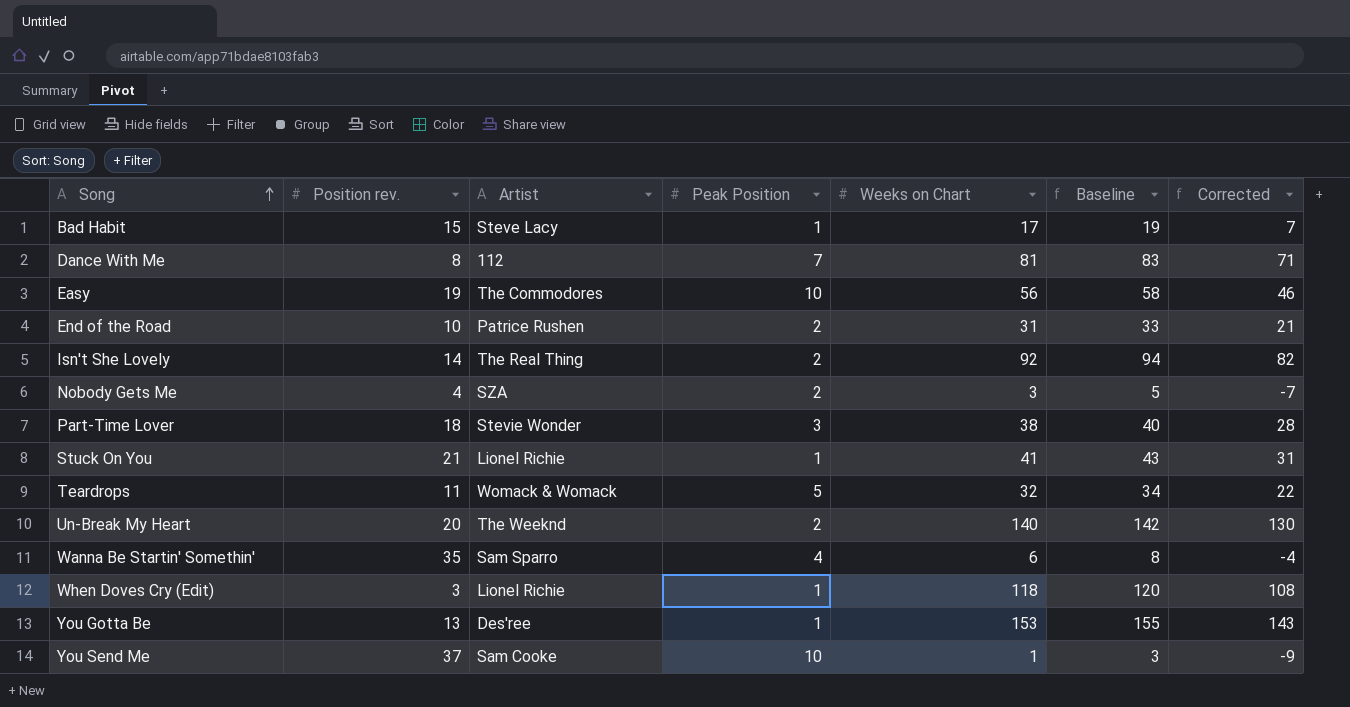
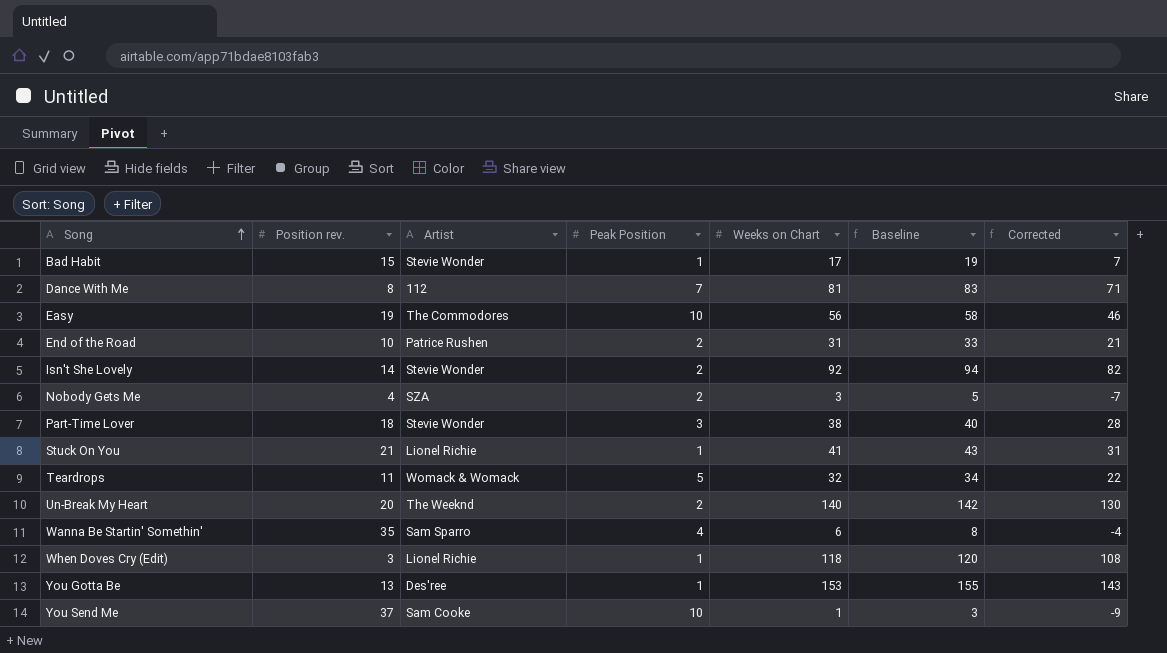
Bad Habit | Artist: Steve Lacy -> Stevie Wonder
Isn't She Lovely | Artist: The Real Thing -> Stevie Wonder

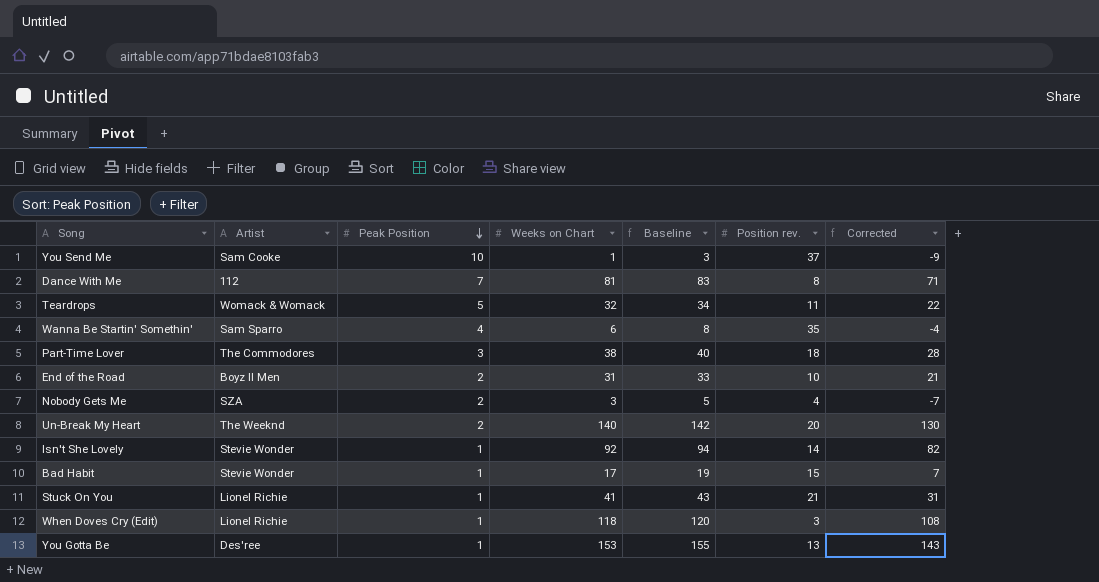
row order: Song ascending -> Peak Position descending
column Position rev. | position: 2 -> 6
row Easy: 19 | The Commodores | 10 | 56 | 58 | 46 -> none
Part-Time Lover | Artist: Stevie Wonder -> The Commodores
End of the Road | Artist: Patrice Rushen -> Boyz II Men
Isn't She Lovely | Peak Position: 2 -> 1

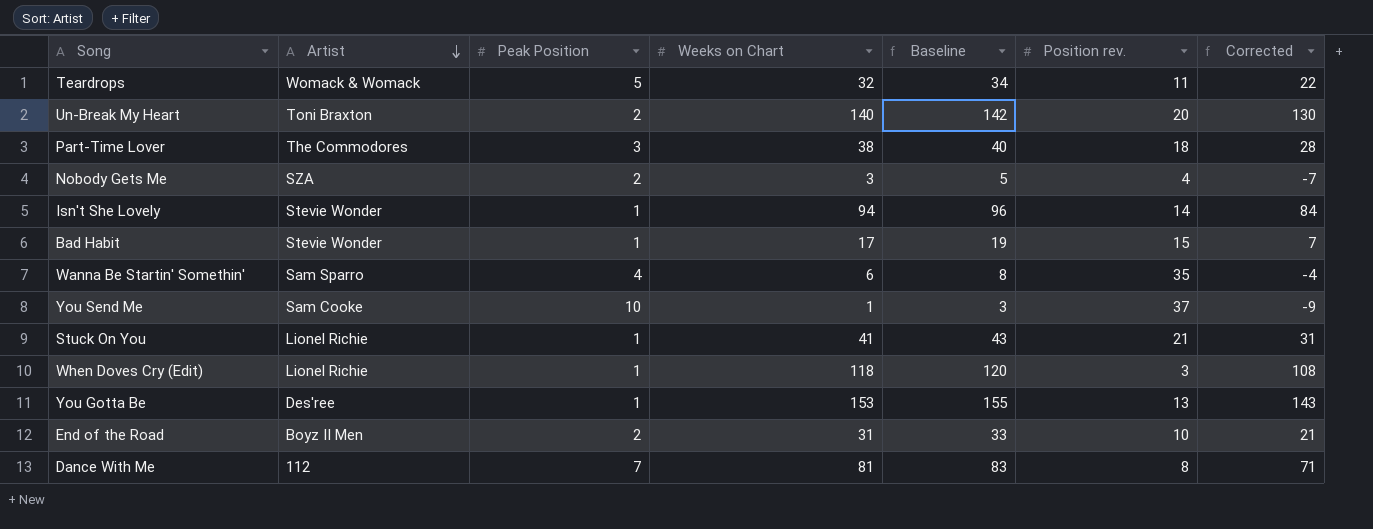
row order: Peak Position descending -> Artist descending
Un-Break My Heart | Artist: The Weeknd -> Toni Braxton
Isn't She Lovely | Weeks on Chart: 92 -> 94
Isn't She Lovely | Baseline: 94 -> 96
Isn't She Lovely | Corrected: 82 -> 84

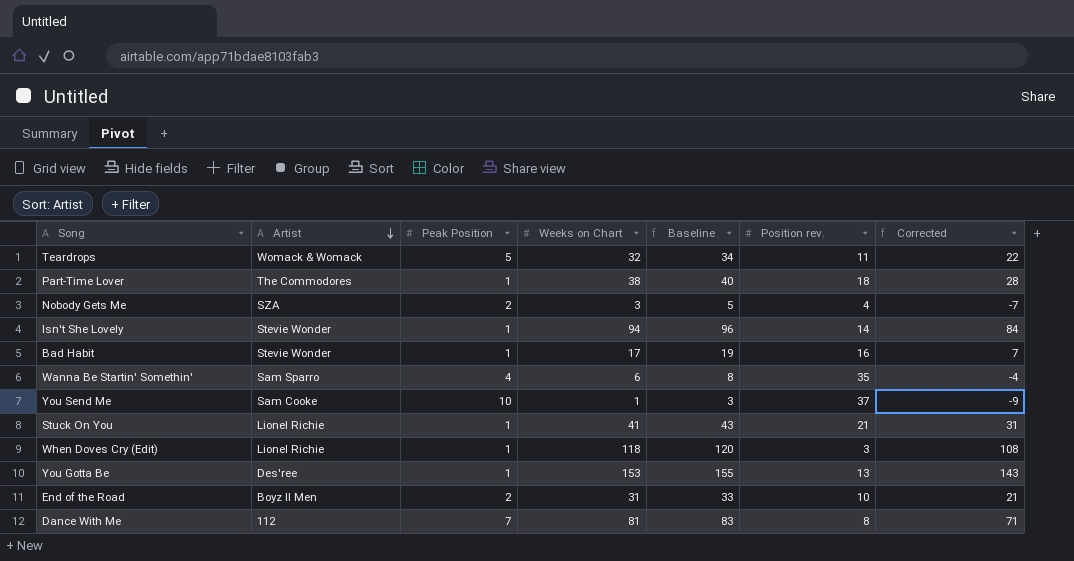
row Un-Break My Heart: Toni Braxton | 2 | 140 | 142 | 20 | 130 -> none
Part-Time Lover | Peak Position: 3 -> 1
Bad Habit | Position rev.: 15 -> 16

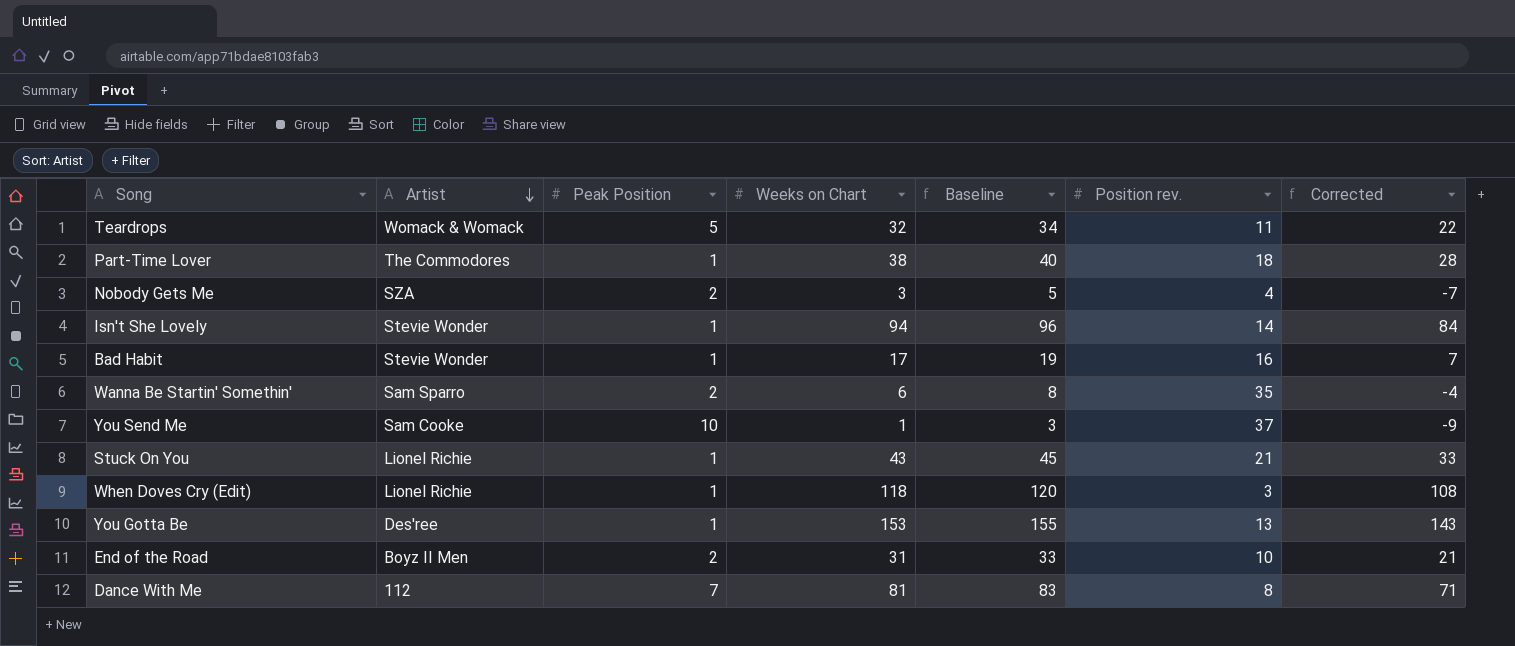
Wanna Be Startin' Somethin' | Peak Position: 4 -> 2
Stuck On You | Weeks on Chart: 41 -> 43
Stuck On You | Baseline: 43 -> 45
Stuck On You | Corrected: 31 -> 33

